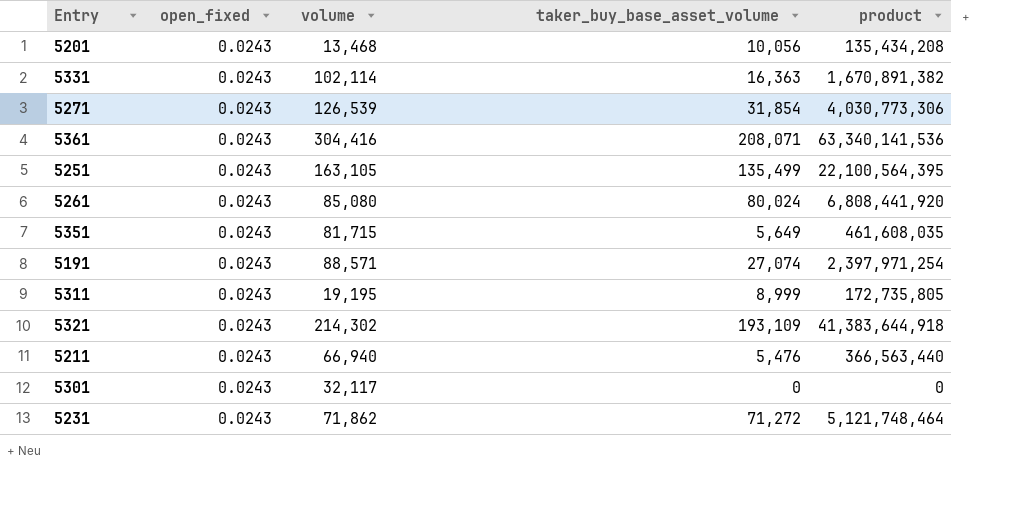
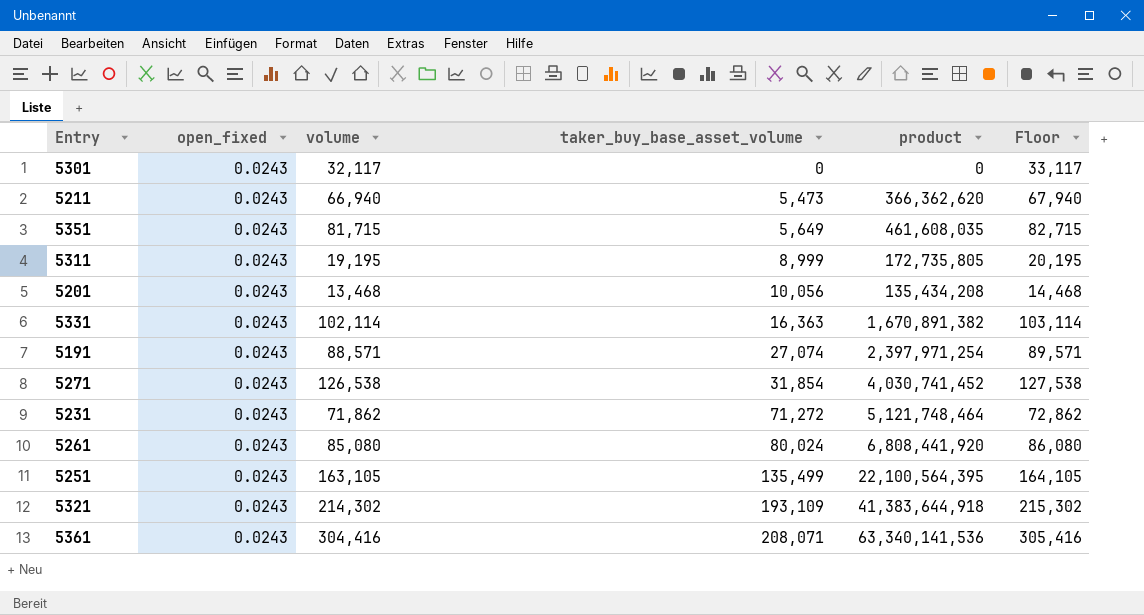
row order: none -> taker_buy_base_asset_volume ascending
column Floor | formula: none -> [volume] + 1000
5211 | taker_buy_base_asset_volume: 5,476 -> 5,473
5211 | product: 366,563,440 -> 366,362,620
5271 | volume: 126,539 -> 126,538
5271 | product: 4,030,773,306 -> 4,030,741,452

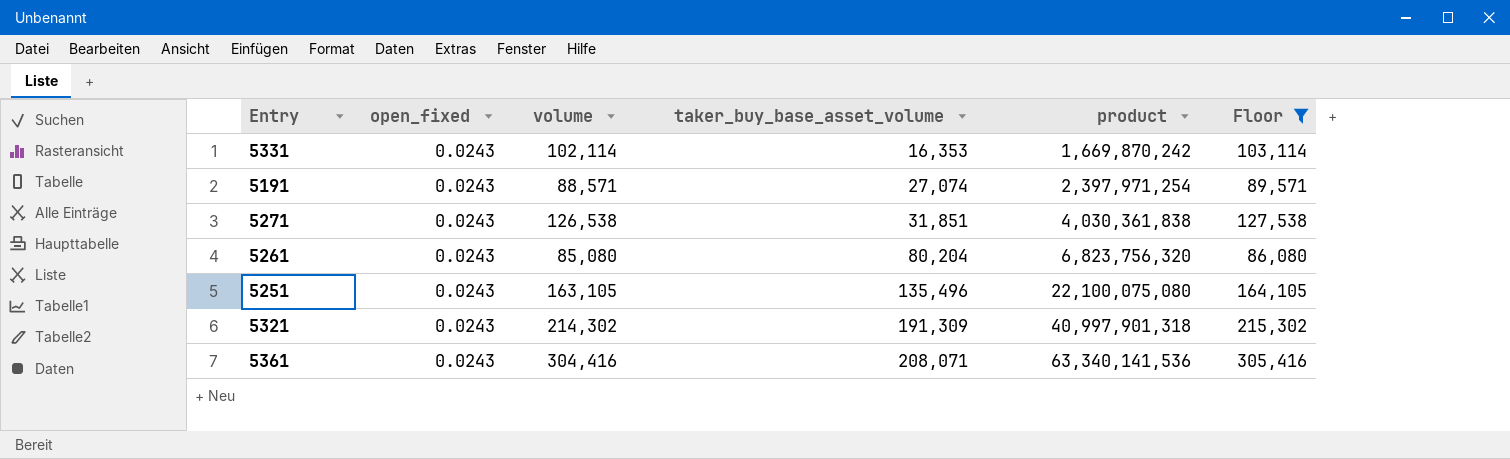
filter: none -> Floor >= 86,080
5331 | taker_buy_base_asset_volume: 16,363 -> 16,353
5331 | product: 1,670,891,382 -> 1,669,870,242
5271 | taker_buy_base_asset_volume: 31,854 -> 31,851
5271 | product: 4,030,741,452 -> 4,030,361,838
5261 | taker_buy_base_asset_volume: 80,024 -> 80,204
5261 | product: 6,808,441,920 -> 6,823,756,320
5251 | taker_buy_base_asset_volume: 135,499 -> 135,496
5251 | product: 22,100,564,395 -> 22,100,075,080
5321 | taker_buy_base_asset_volume: 193,109 -> 191,309
5321 | product: 41,383,644,918 -> 40,997,901,318

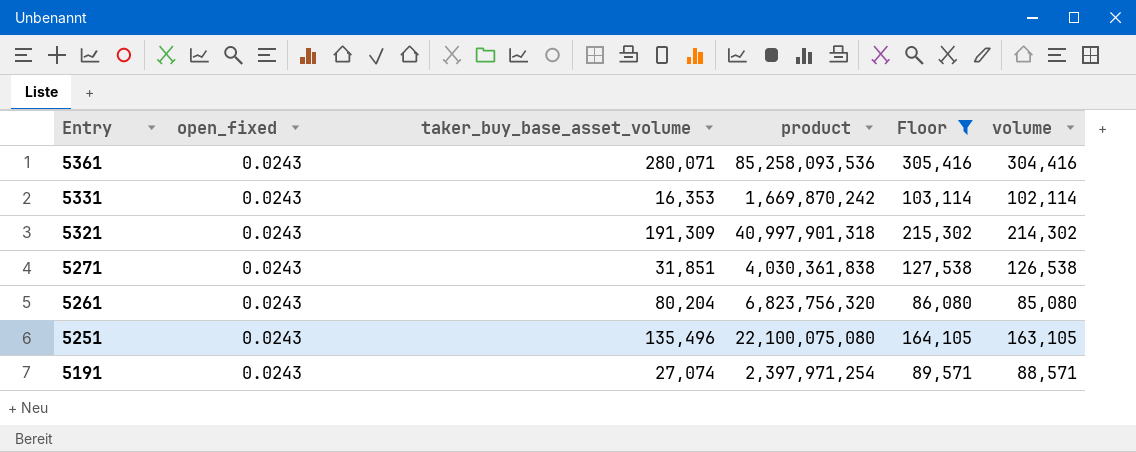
row order: taker_buy_base_asset_volume ascending -> Entry descending
column volume | position: 3 -> 6
5361 | taker_buy_base_asset_volume: 208,071 -> 280,071
5361 | product: 63,340,141,536 -> 85,258,093,536

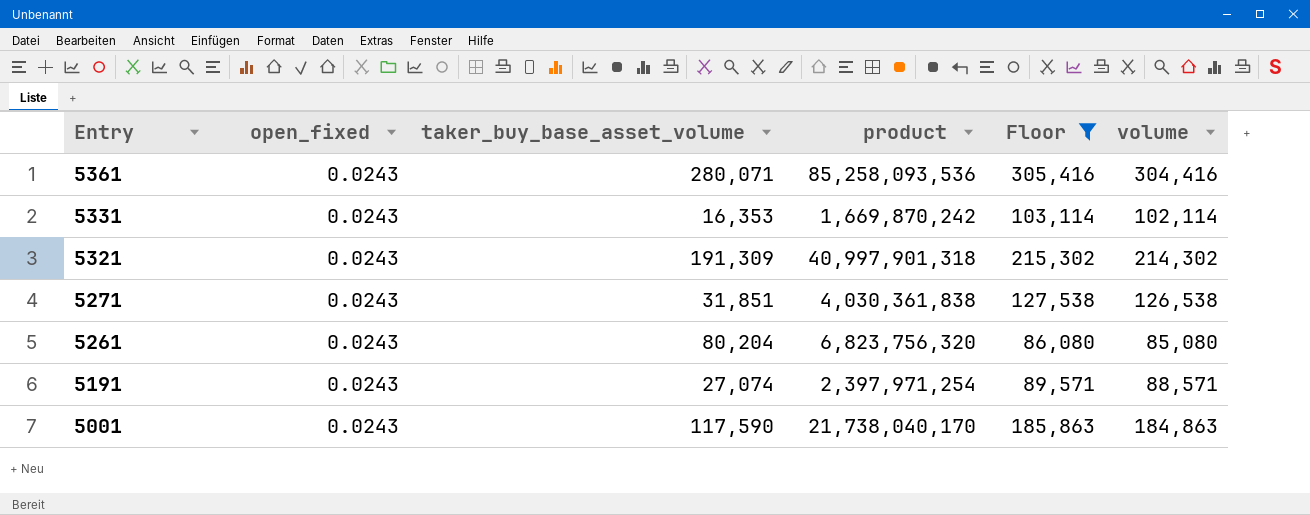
row 5251: 0.0243 | 135,496 | 22,100,075,080 | 164,105 | 163,105 -> none
row 5001: none -> 0.0243 | 117,590 | 21,738,040,170 | 185,863 | 184,863

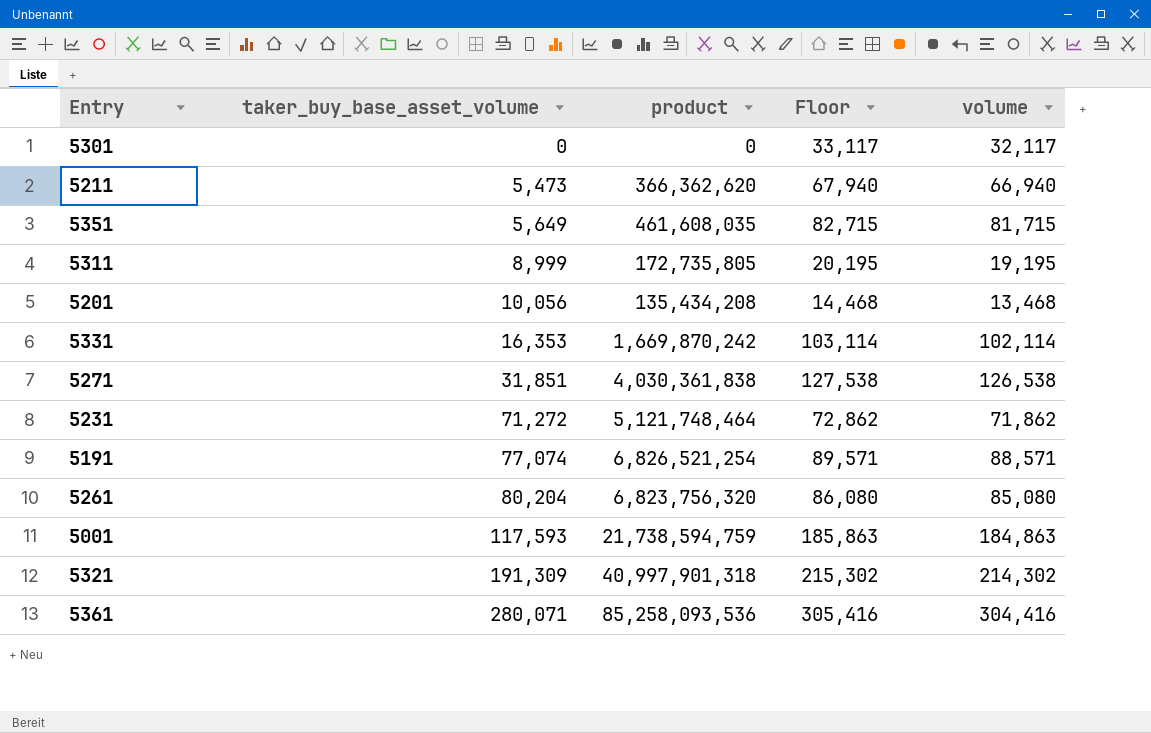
filter: Floor >= 86,080 -> none
row order: Entry descending -> taker_buy_base_asset_volume ascending
column open_fixed | position: 2 -> none
5191 | taker_buy_base_asset_volume: 27,074 -> 77,074
5191 | product: 2,397,971,254 -> 6,826,521,254
5001 | taker_buy_base_asset_volume: 117,590 -> 117,593
5001 | product: 21,738,040,170 -> 21,738,594,759

